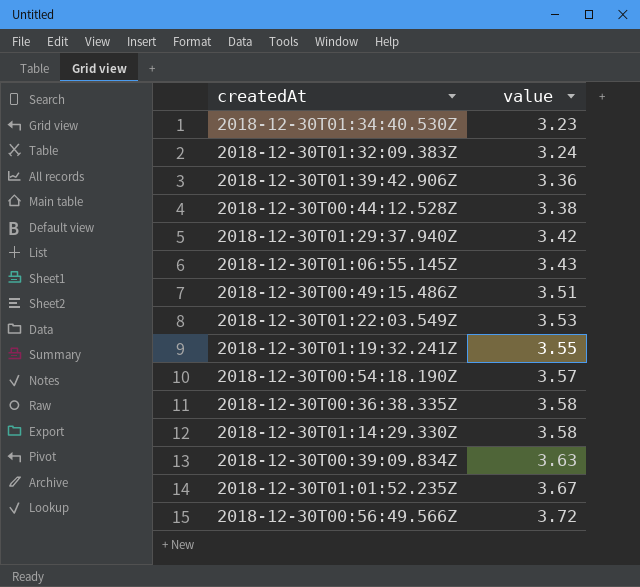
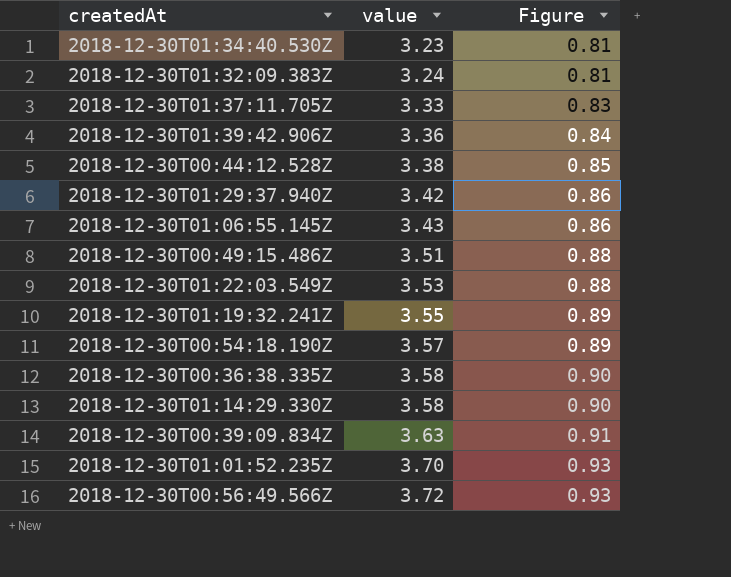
column Figure | formula: none -> [value] * 0.25
row 2018-12-30T01:37:11.705Z: none -> 3.33 | 0.83
2018-12-30T01:01:52.235Z | value: 3.67 -> 3.70

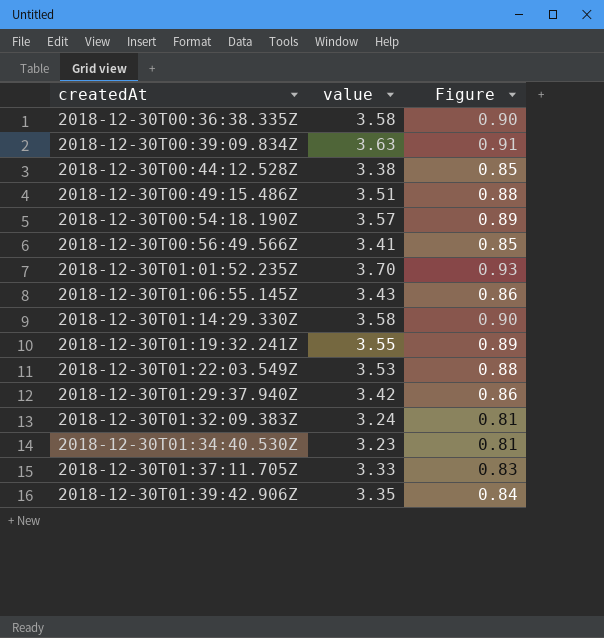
row order: value ascending -> createdAt ascending
2018-12-30T00:56:49.566Z | value: 3.72 -> 3.41
2018-12-30T00:56:49.566Z | Figure: 0.93 -> 0.85
2018-12-30T01:39:42.906Z | value: 3.36 -> 3.35

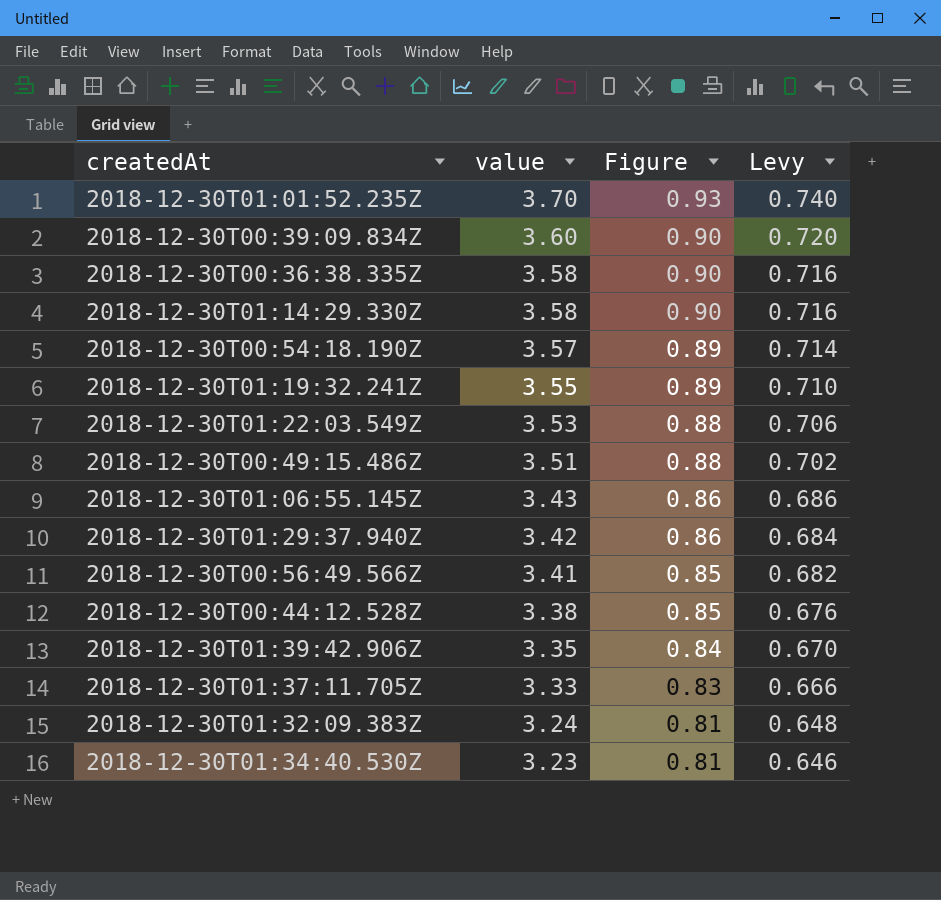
row order: createdAt ascending -> value descending
column Levy | formula: none -> [value] * 0.2
2018-12-30T00:39:09.834Z | value: 3.63 -> 3.60
2018-12-30T00:39:09.834Z | Figure: 0.91 -> 0.90

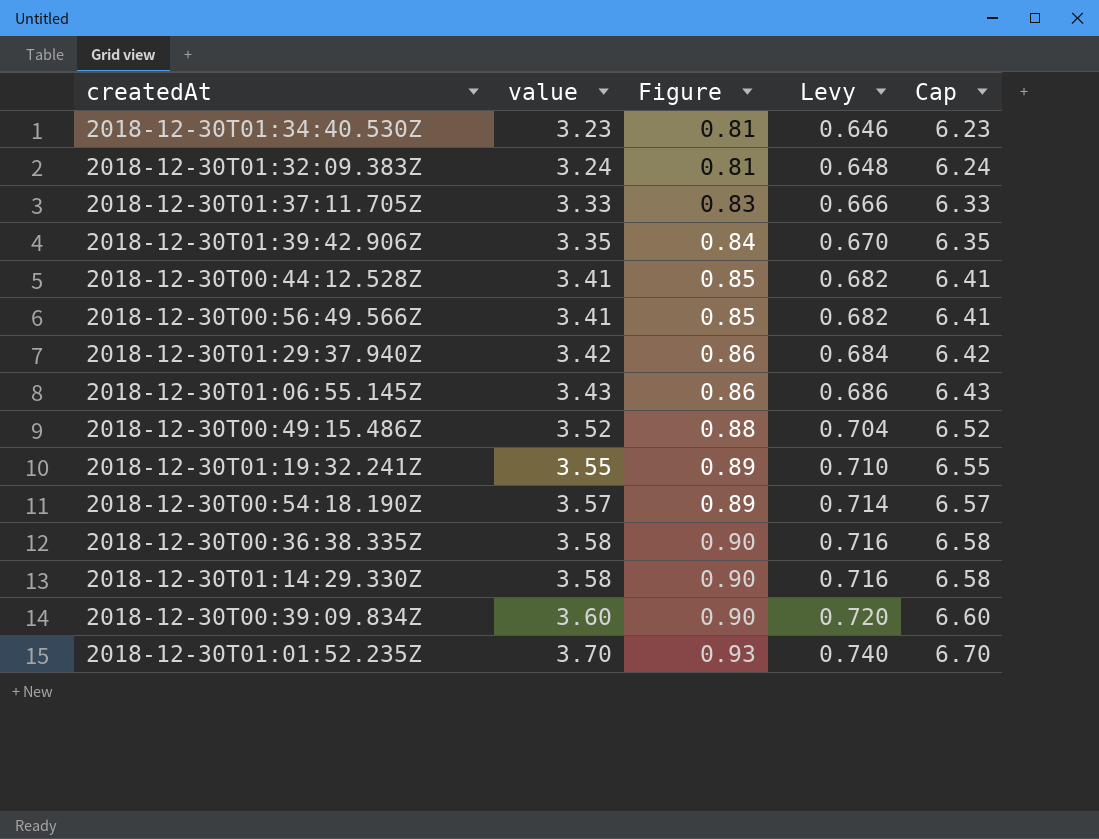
row order: value descending -> value ascending
column Cap | formula: none -> [value] + 3
row 2018-12-30T01:22:03.549Z: 3.53 | 0.88 | 0.706 -> none
2018-12-30T00:44:12.528Z | value: 3.38 -> 3.41
2018-12-30T00:44:12.528Z | Levy: 0.676 -> 0.682
2018-12-30T00:49:15.486Z | value: 3.51 -> 3.52
2018-12-30T00:49:15.486Z | Levy: 0.702 -> 0.704

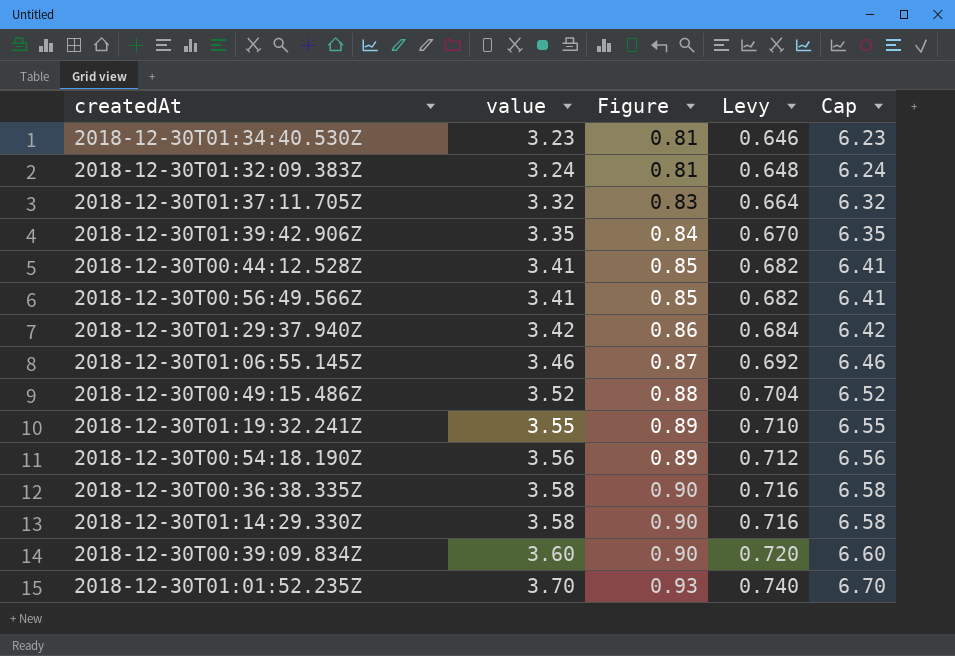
2018-12-30T01:37:11.705Z | value: 3.33 -> 3.32
2018-12-30T01:37:11.705Z | Levy: 0.666 -> 0.664
2018-12-30T01:37:11.705Z | Cap: 6.33 -> 6.32
2018-12-30T01:06:55.145Z | value: 3.43 -> 3.46
2018-12-30T01:06:55.145Z | Figure: 0.86 -> 0.87
2018-12-30T01:06:55.145Z | Levy: 0.686 -> 0.692
2018-12-30T01:06:55.145Z | Cap: 6.43 -> 6.46
2018-12-30T00:54:18.190Z | value: 3.57 -> 3.56
2018-12-30T00:54:18.190Z | Levy: 0.714 -> 0.712
2018-12-30T00:54:18.190Z | Cap: 6.57 -> 6.56

